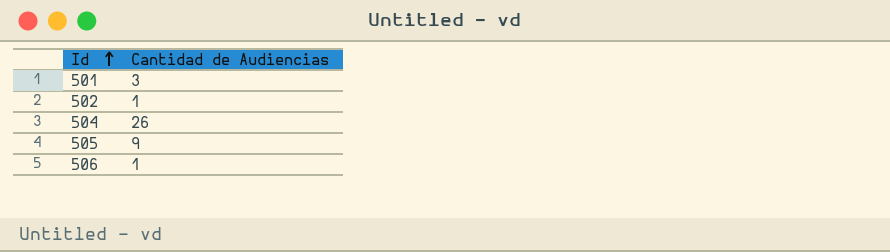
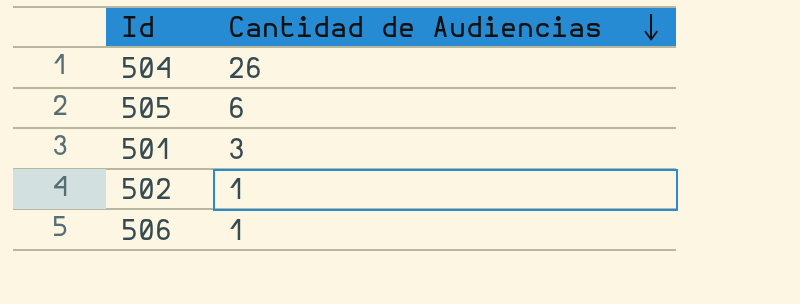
row order: Id ascending -> Cantidad de Audiencias descending
505 | Cantidad de Audiencias: 9 -> 6

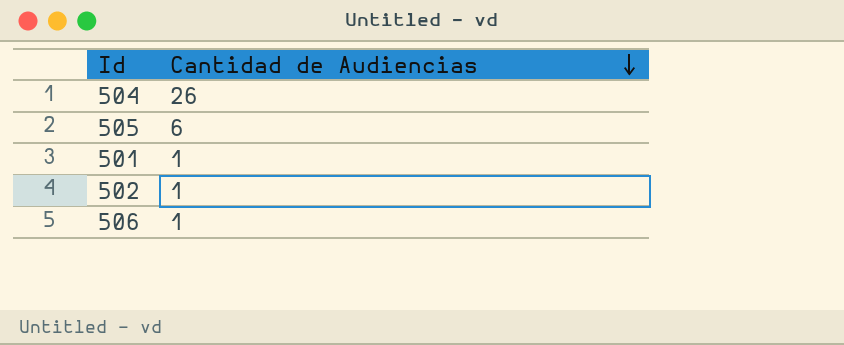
501 | Cantidad de Audiencias: 3 -> 1

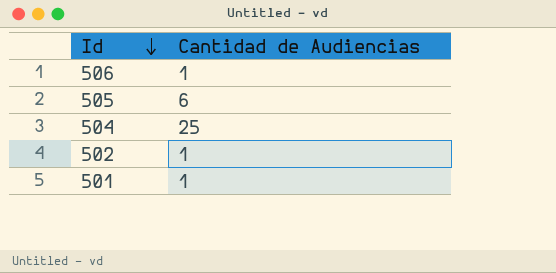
row order: Cantidad de Audiencias descending -> Id descending
504 | Cantidad de Audiencias: 26 -> 25

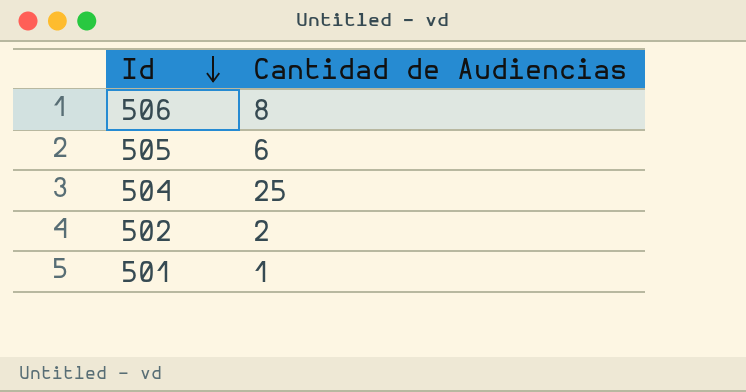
506 | Cantidad de Audiencias: 1 -> 8
502 | Cantidad de Audiencias: 1 -> 2

